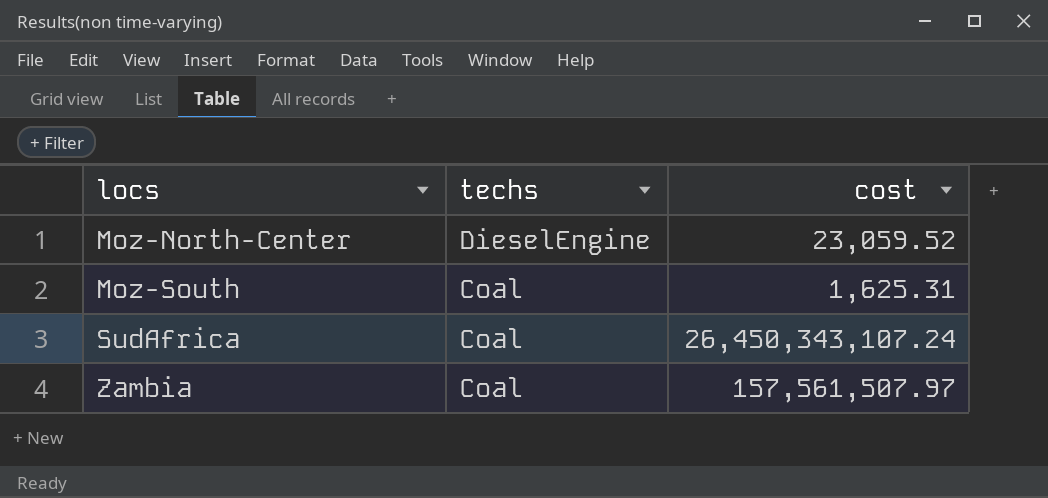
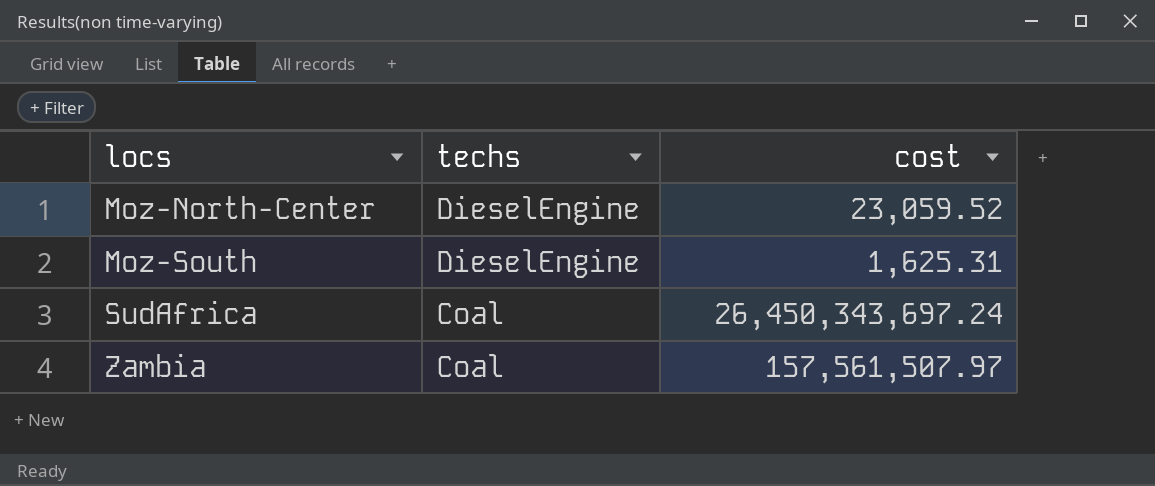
Moz-South | techs: Coal -> DieselEngine
SudAfrica | cost: 26,450,343,107.24 -> 26,450,343,697.24

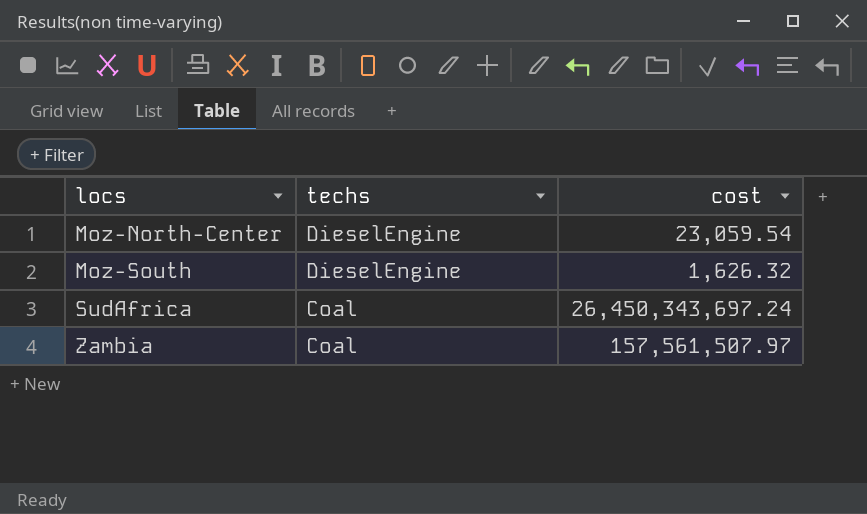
Moz-North-Center | cost: 23,059.52 -> 23,059.54
Moz-South | cost: 1,625.31 -> 1,626.32

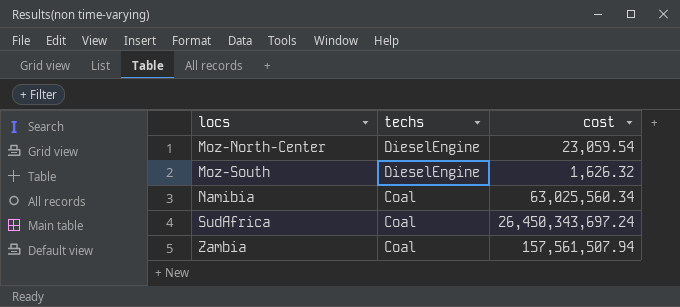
row Namibia: none -> Coal | 63,025,560.34
Zambia | cost: 157,561,507.97 -> 157,561,507.94

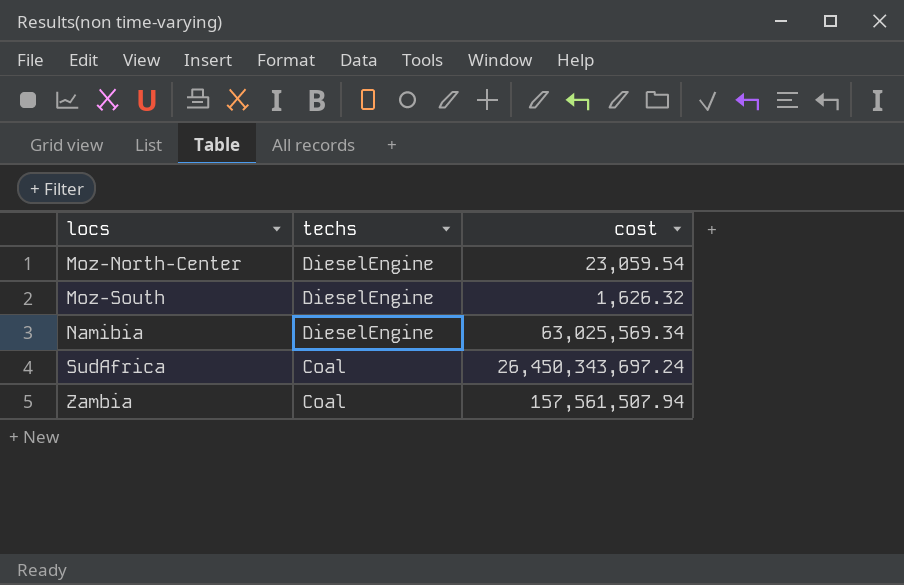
Namibia | techs: Coal -> DieselEngine
Namibia | cost: 63,025,560.34 -> 63,025,569.34

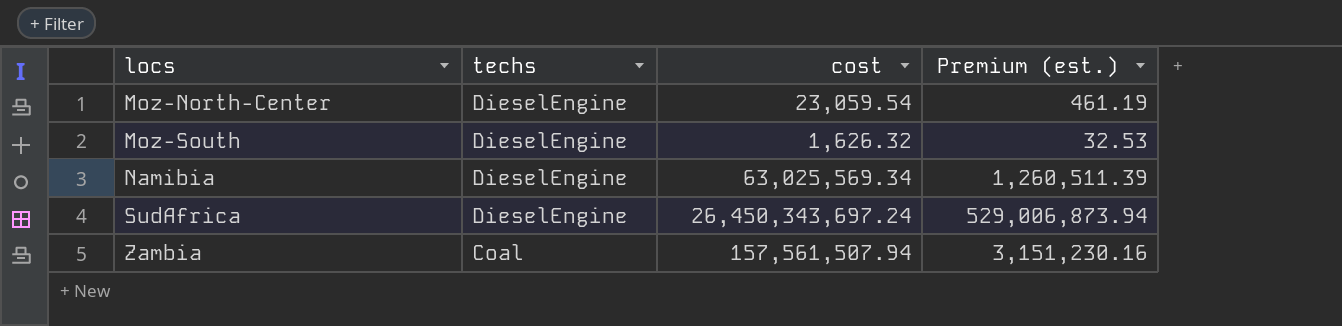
column Premium (est.) | formula: none -> [cost] * 0.02
SudAfrica | techs: Coal -> DieselEngine

